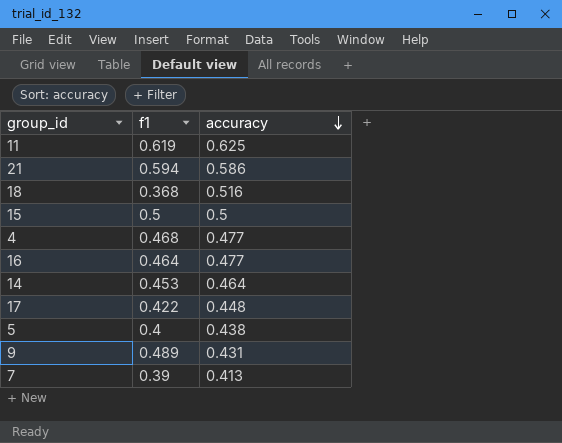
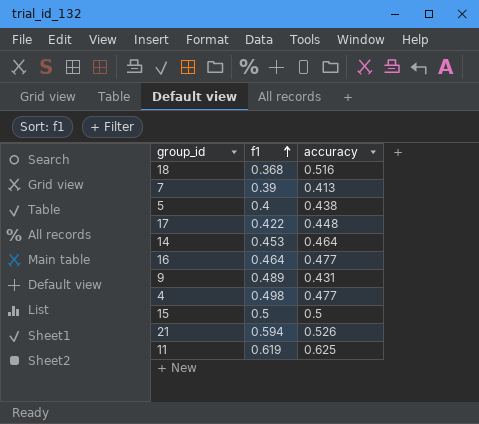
row order: accuracy descending -> f1 ascending
4 | f1: 0.468 -> 0.498
21 | accuracy: 0.586 -> 0.526

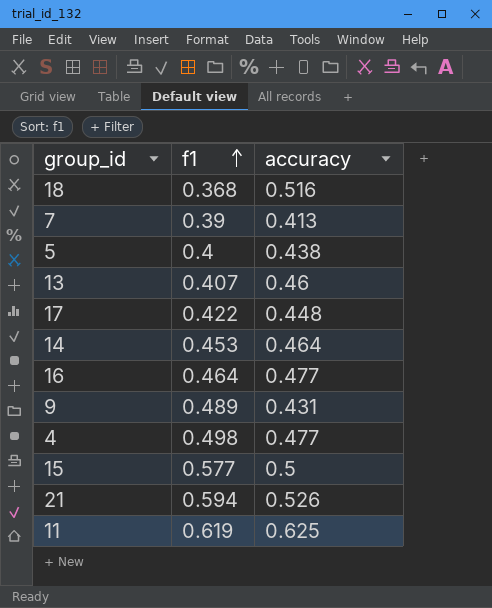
row 13: none -> 0.407 | 0.46
15 | f1: 0.5 -> 0.577

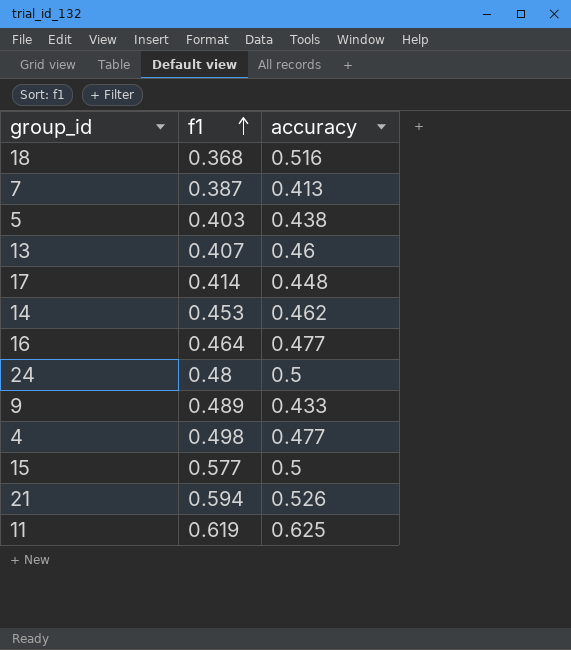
7 | f1: 0.39 -> 0.387
5 | f1: 0.4 -> 0.403
17 | f1: 0.422 -> 0.414
14 | accuracy: 0.464 -> 0.462
row 24: none -> 0.48 | 0.5
9 | accuracy: 0.431 -> 0.433

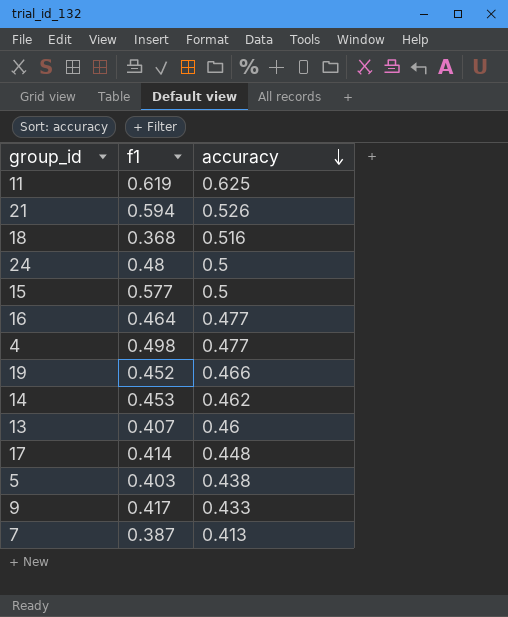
row order: f1 ascending -> accuracy descending
row 19: none -> 0.452 | 0.466
9 | f1: 0.489 -> 0.417

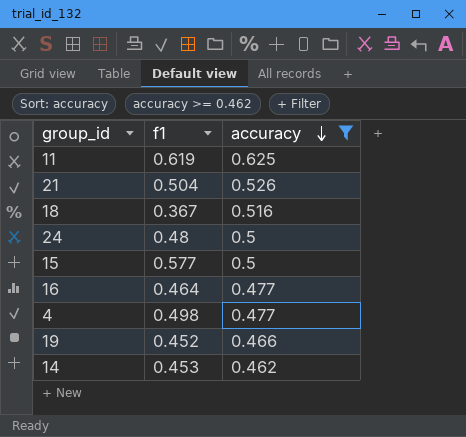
filter: none -> accuracy >= 0.462
21 | f1: 0.594 -> 0.504
18 | f1: 0.368 -> 0.367

